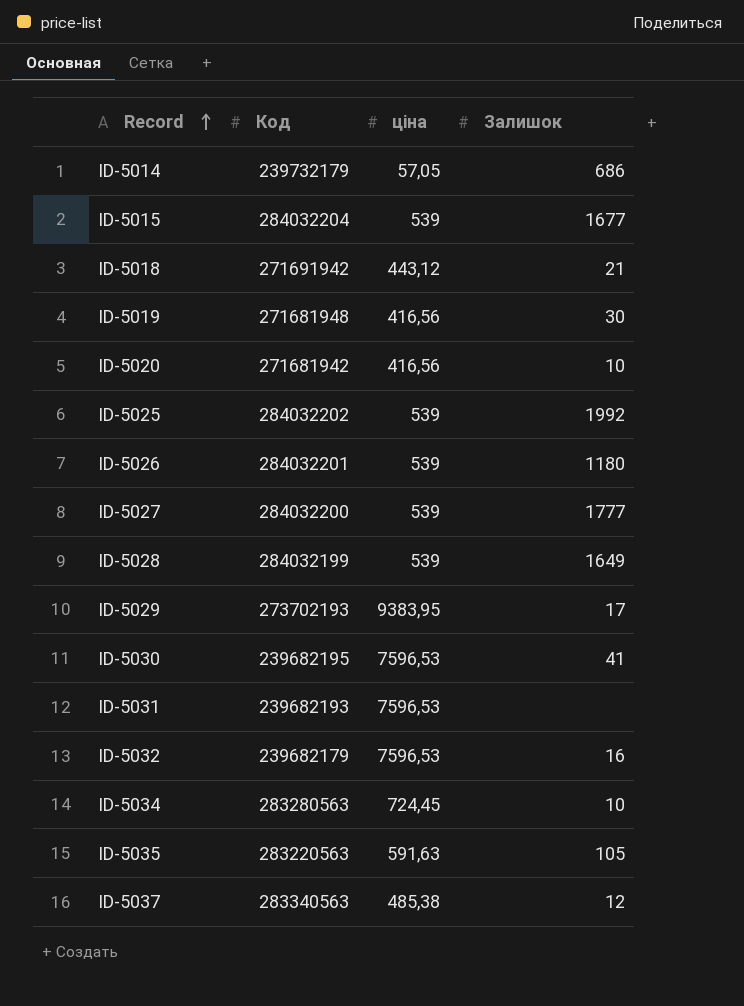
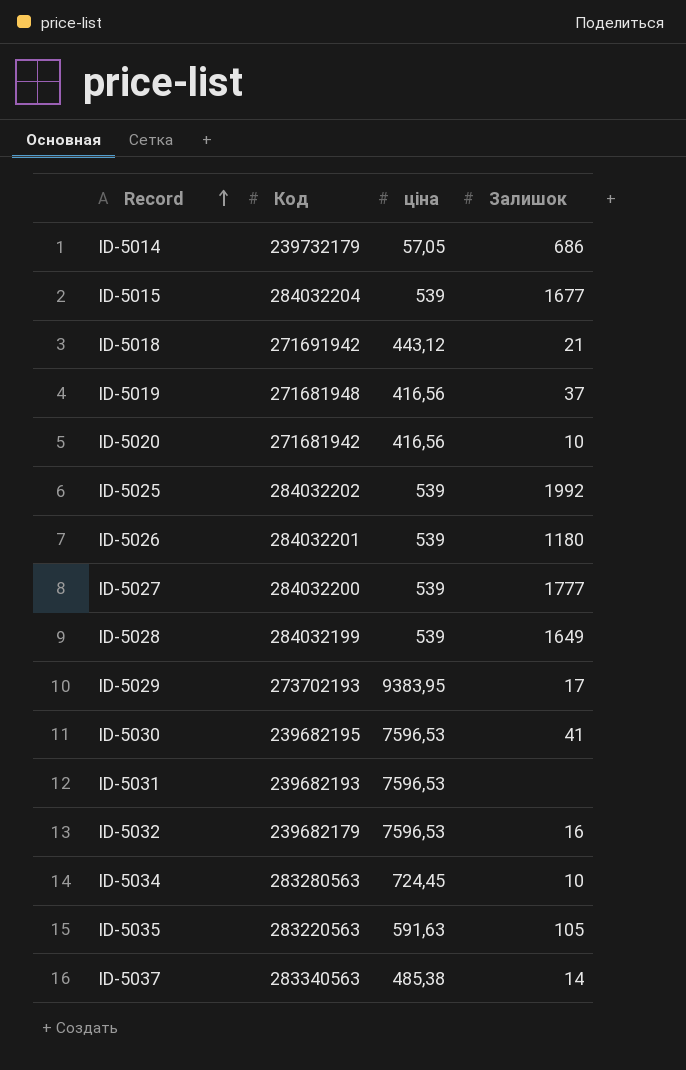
ID-5019 | Залишок: 30 -> 37
ID-5037 | Залишок: 12 -> 14

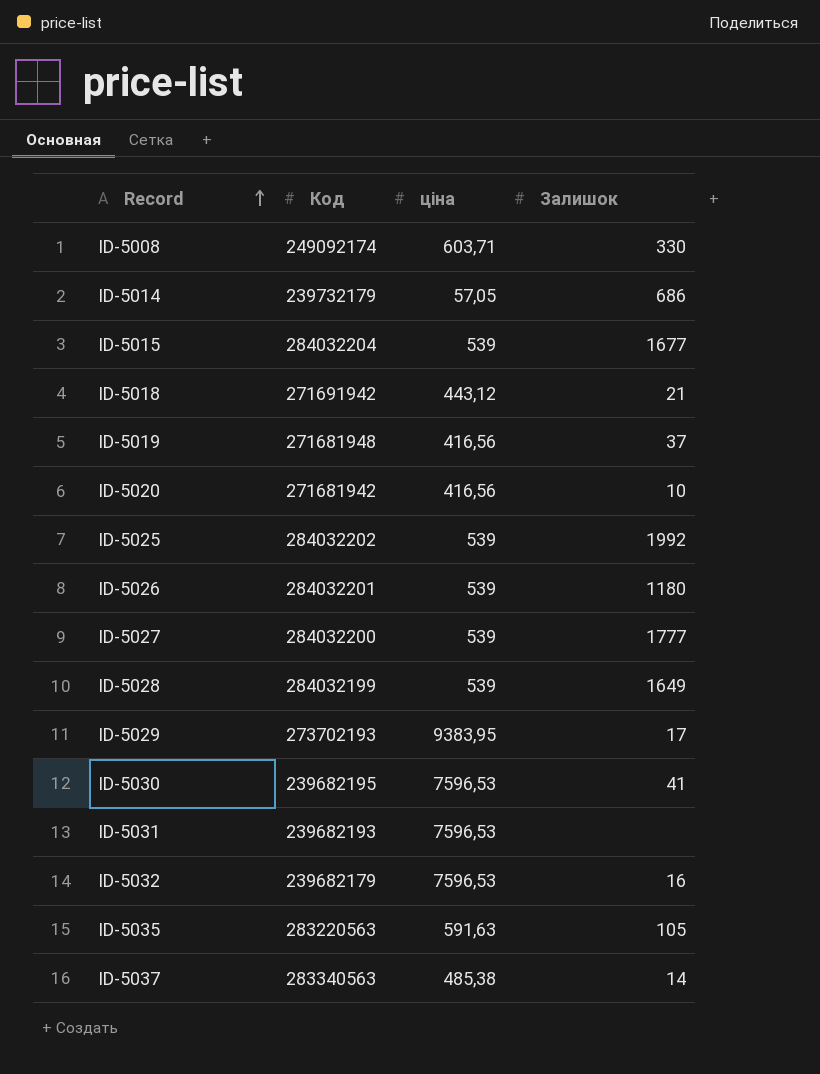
row ID-5034: 283280563 | 724,45 | 10 -> none
row ID-5008: none -> 249092174 | 603,71 | 330

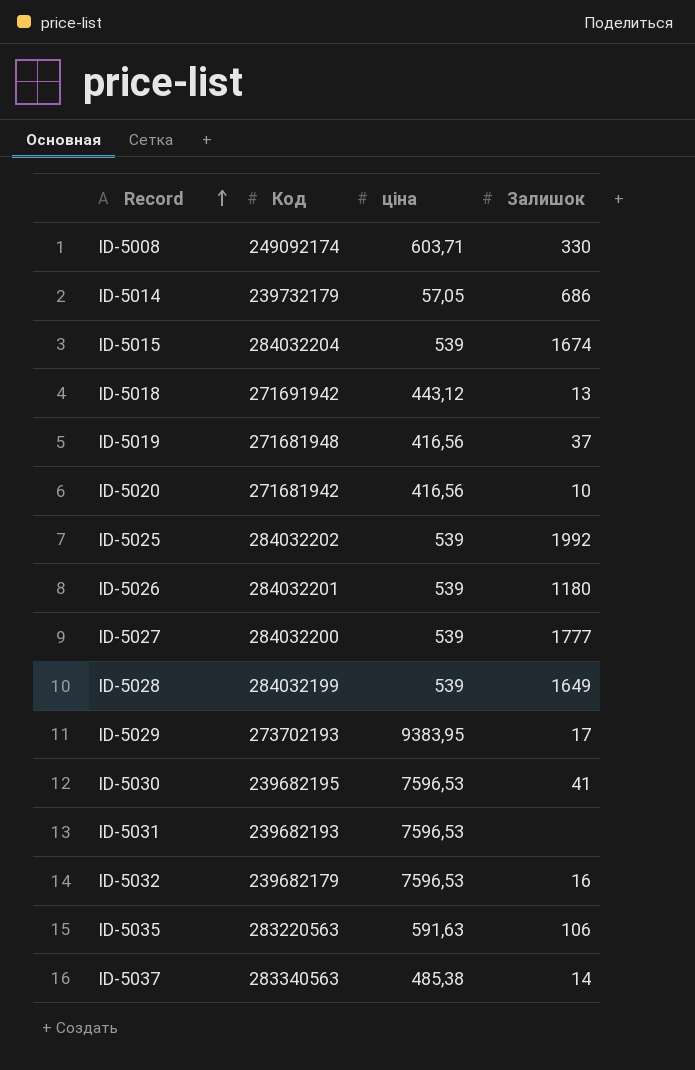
ID-5015 | Залишок: 1677 -> 1674
ID-5018 | Залишок: 21 -> 13
ID-5035 | Залишок: 105 -> 106

